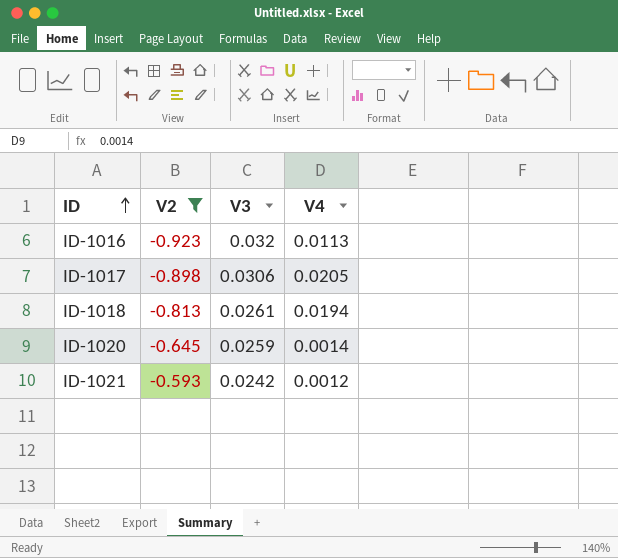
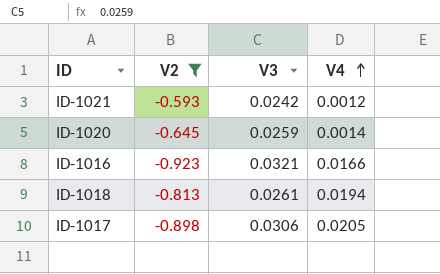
row order: ID ascending -> V4 ascending
ID-1016 | V3: 0.032 -> 0.0321
ID-1016 | V4: 0.0113 -> 0.0166

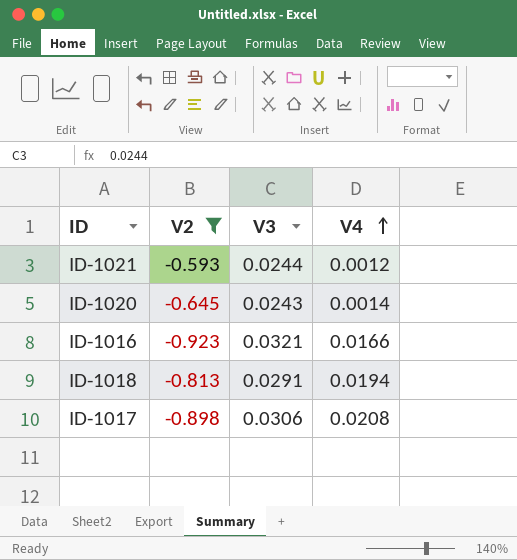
ID-1021 | V3: 0.0242 -> 0.0244
ID-1020 | V3: 0.0259 -> 0.0243
ID-1018 | V3: 0.0261 -> 0.0291
ID-1017 | V4: 0.0205 -> 0.0208

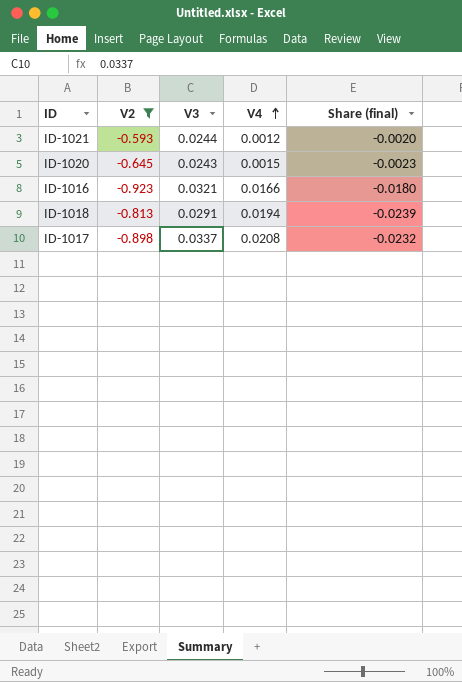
column Share (final) | formula: none -> [V4] / [V2]
ID-1020 | V4: 0.0014 -> 0.0015
ID-1017 | V3: 0.0306 -> 0.0337

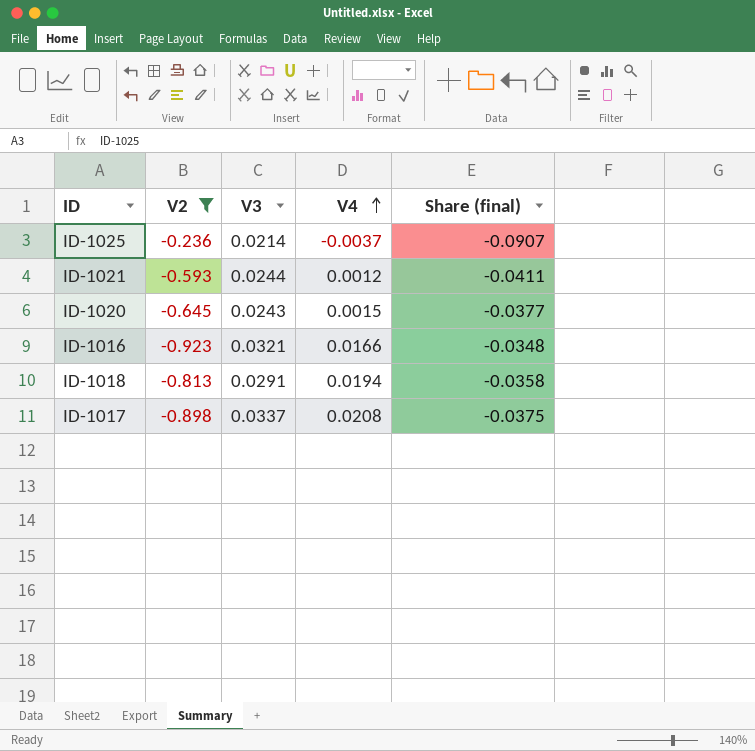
column Share (final) | formula: [V4] / [V2] -> [V3] / [V2]
row ID-1025: none -> -0.236 | 0.0214 | -0.0037 | -0.0907

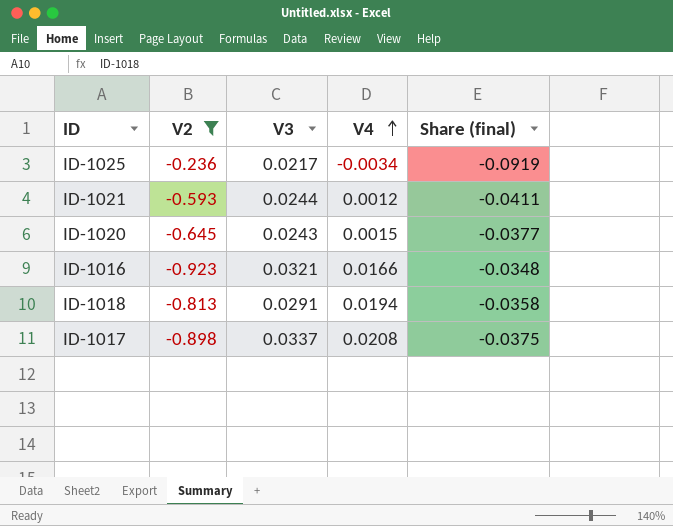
ID-1025 | V3: 0.0214 -> 0.0217
ID-1025 | V4: -0.0037 -> -0.0034
ID-1025 | Share (final): -0.0907 -> -0.0919

